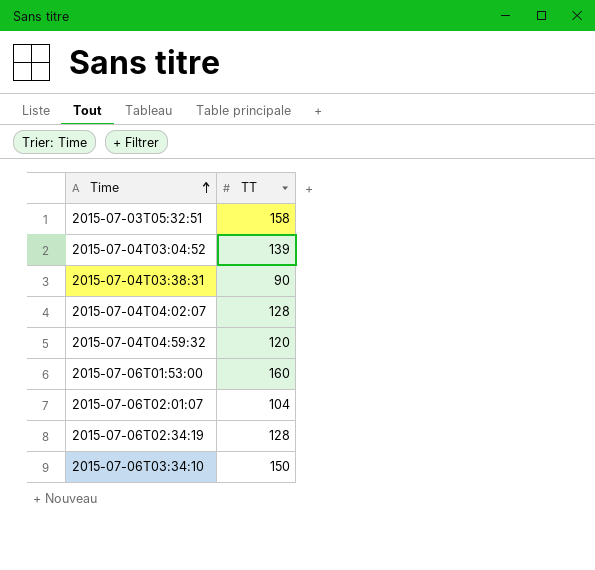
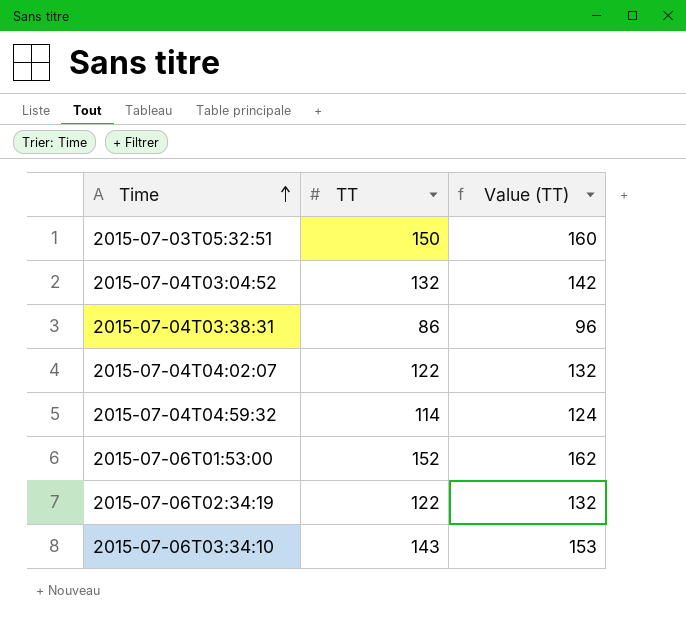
column Value (TT) | formula: none -> [TT] + 10
row 2015-07-06T02:01:07: 104 -> none
2015-07-03T05:32:51 | TT: 158 -> 150
2015-07-04T03:04:52 | TT: 139 -> 132
2015-07-04T03:38:31 | TT: 90 -> 86
2015-07-04T04:02:07 | TT: 128 -> 122
2015-07-04T04:59:32 | TT: 120 -> 114
2015-07-06T01:53:00 | TT: 160 -> 152
2015-07-06T02:34:19 | TT: 128 -> 122
2015-07-06T03:34:10 | TT: 150 -> 143

